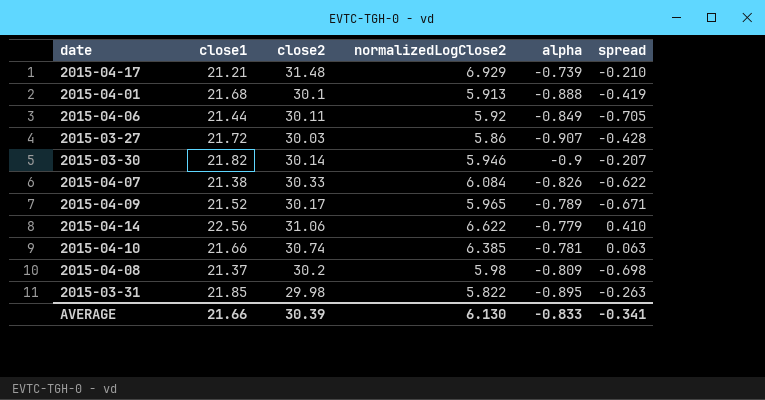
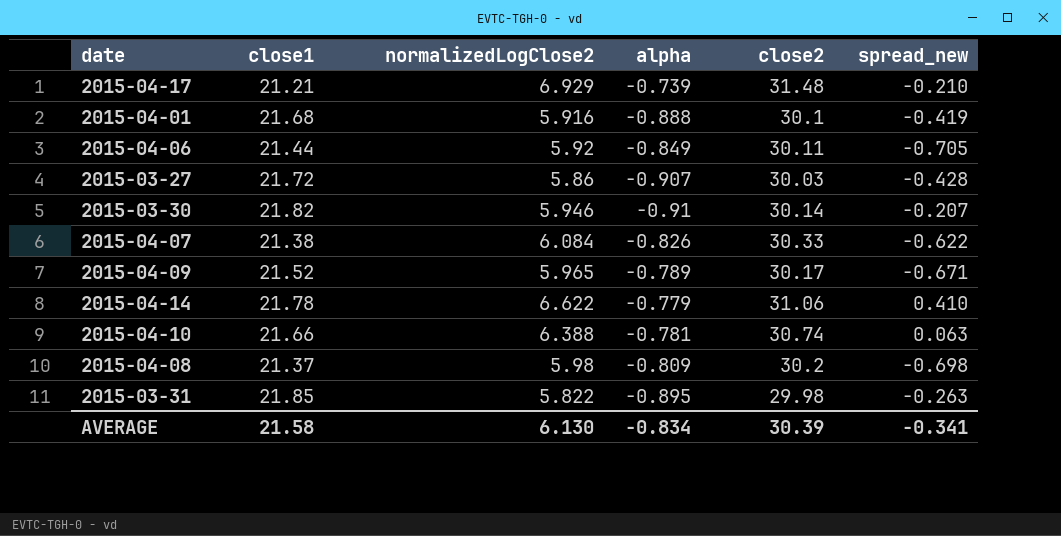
column close2 | position: 3 -> 5
column name: spread -> spread_new
2015-04-01 | normalizedLogClose2: 5.913 -> 5.916
2015-03-30 | alpha: -0.9 -> -0.91
2015-04-14 | close1: 22.56 -> 21.78
2015-04-10 | normalizedLogClose2: 6.385 -> 6.388
AVERAGE | close1: 21.66 -> 21.58
AVERAGE | alpha: -0.833 -> -0.834

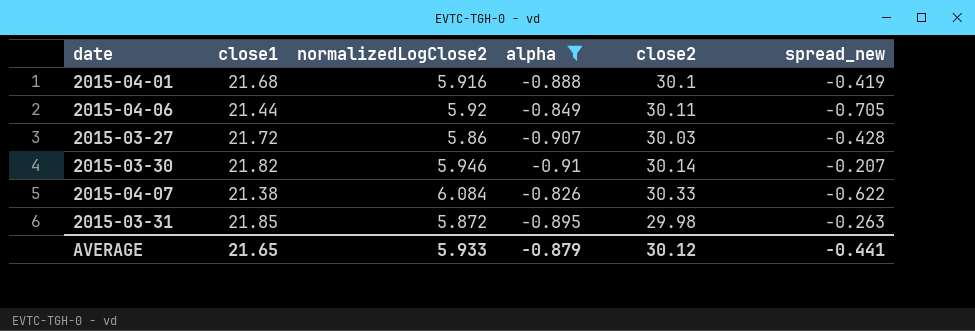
filter: none -> alpha <= -0.826
2015-03-31 | normalizedLogClose2: 5.822 -> 5.872
AVERAGE | close1: 21.58 -> 21.65
AVERAGE | normalizedLogClose2: 6.130 -> 5.933
AVERAGE | alpha: -0.834 -> -0.879
AVERAGE | close2: 30.39 -> 30.12
AVERAGE | spread_new: -0.341 -> -0.441

